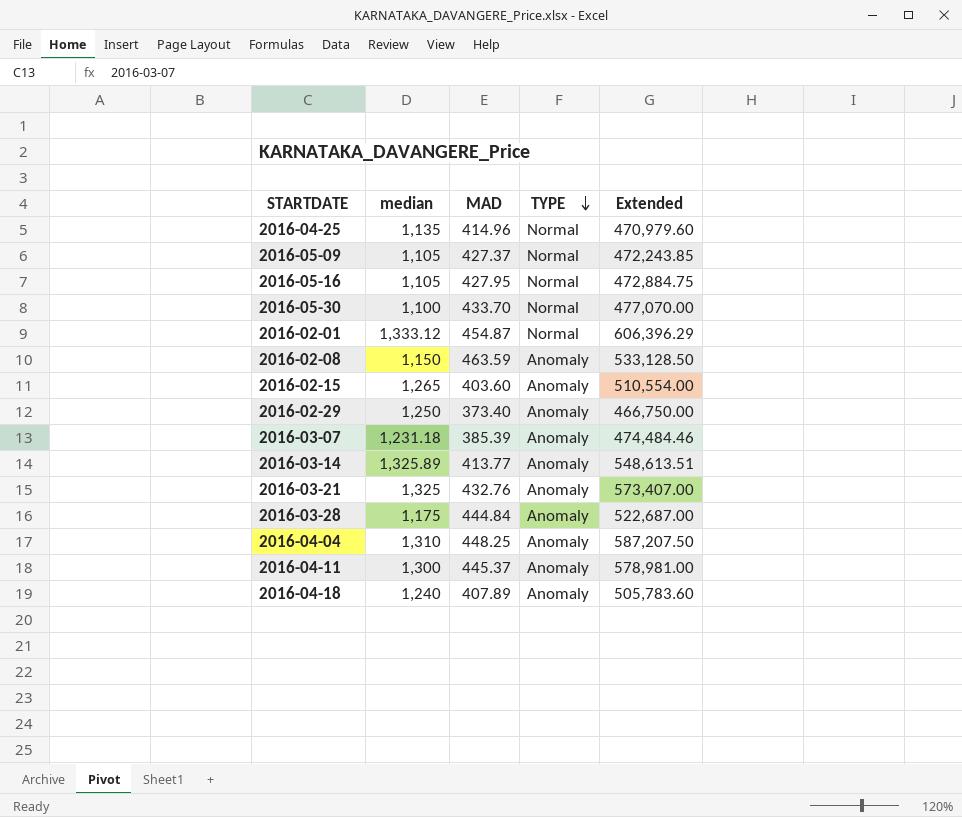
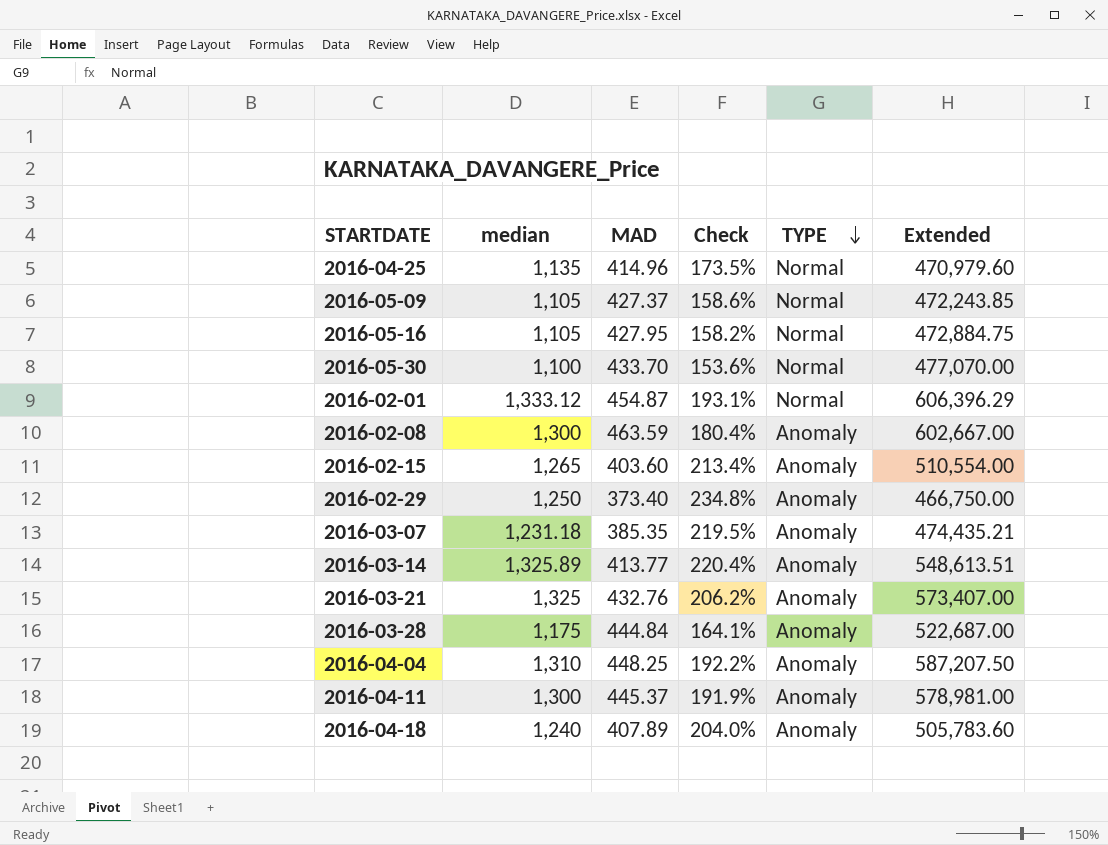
column Check | formula: none -> ([median] - [MAD]) / [MAD]
2016-02-08 | median: 1,150 -> 1,300
2016-02-08 | Extended: 533,128.50 -> 602,667.00
2016-03-07 | MAD: 385.39 -> 385.35
2016-03-07 | Extended: 474,484.46 -> 474,435.21

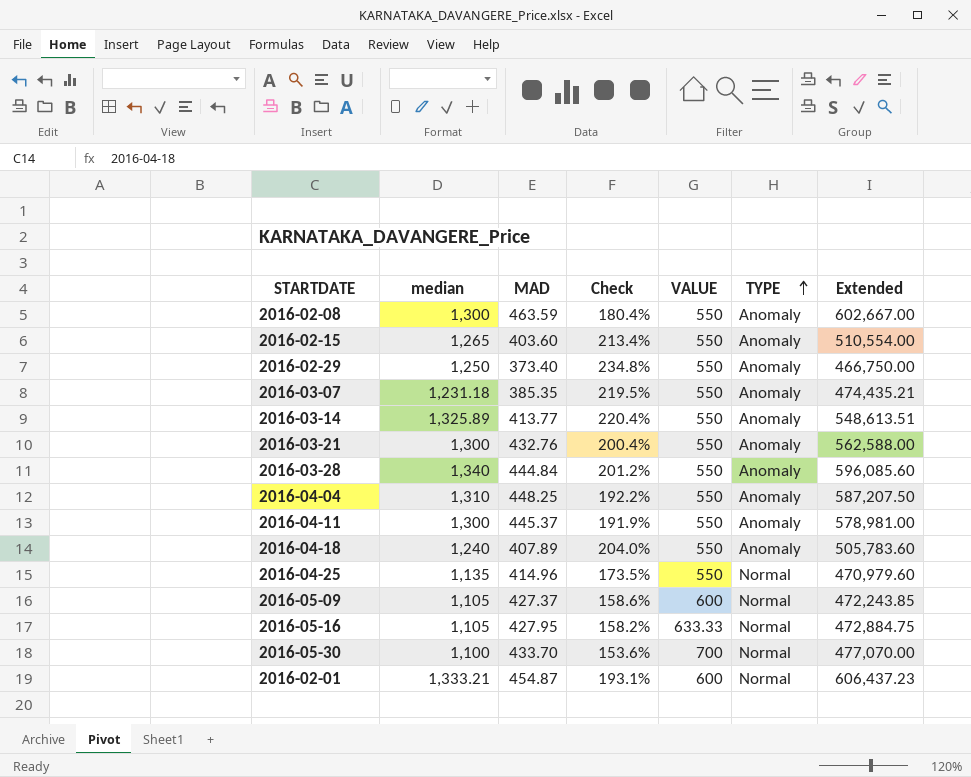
row order: TYPE descending -> TYPE ascending
column VALUE | position: none -> 5
2016-03-21 | median: 1,325 -> 1,300
2016-03-21 | Check: 206.2% -> 200.4%
2016-03-21 | Extended: 573,407.00 -> 562,588.00
2016-03-28 | median: 1,175 -> 1,340
2016-03-28 | Check: 164.1% -> 201.2%
2016-03-28 | Extended: 522,687.00 -> 596,085.60
2016-02-01 | median: 1,333.12 -> 1,333.21
2016-02-01 | Extended: 606,396.29 -> 606,437.23

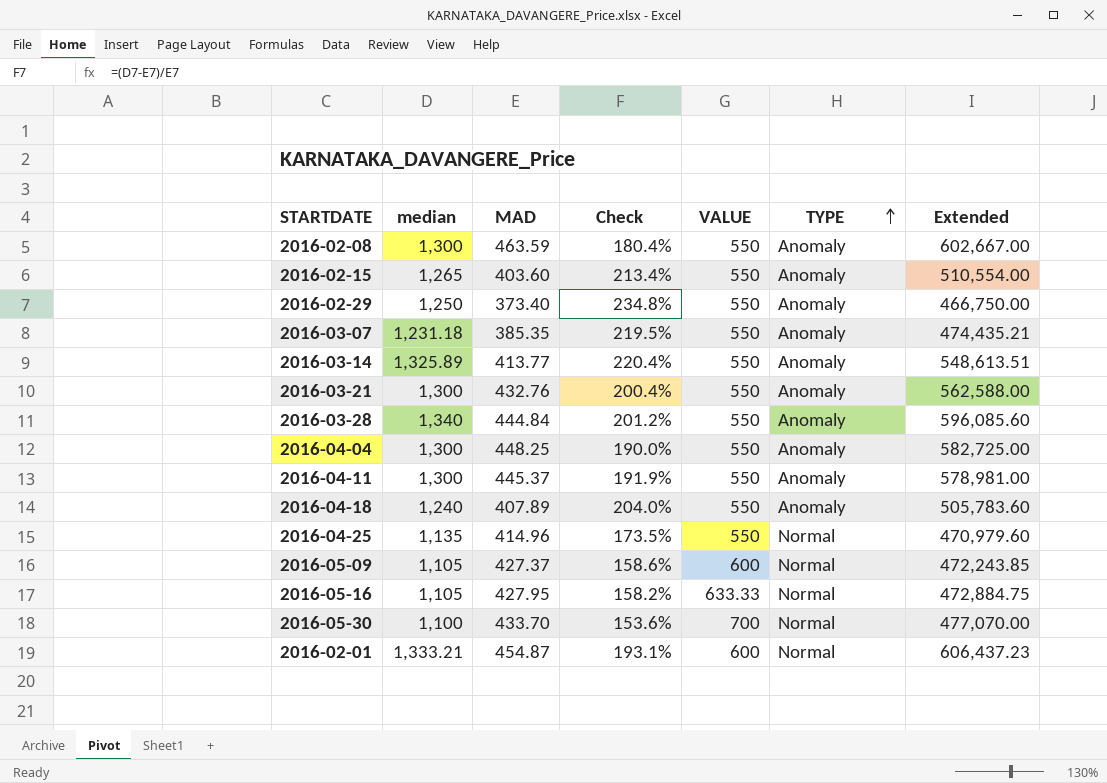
2016-04-04 | median: 1,310 -> 1,300
2016-04-04 | Check: 192.2% -> 190.0%
2016-04-04 | Extended: 587,207.50 -> 582,725.00

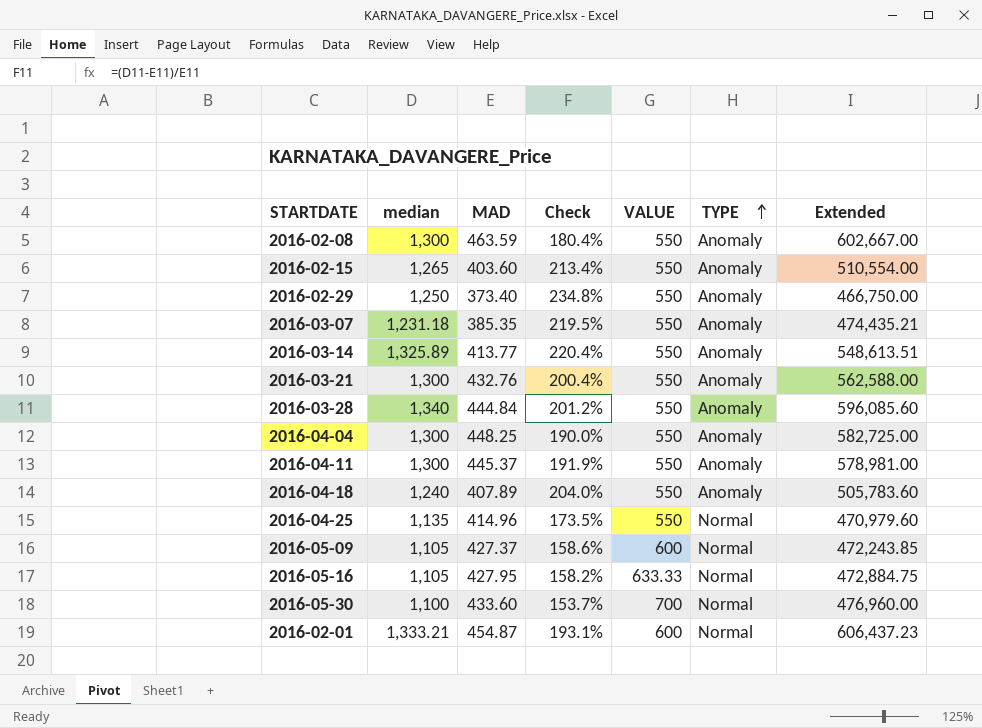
2016-05-30 | MAD: 433.70 -> 433.60
2016-05-30 | Check: 153.6% -> 153.7%
2016-05-30 | Extended: 477,070.00 -> 476,960.00

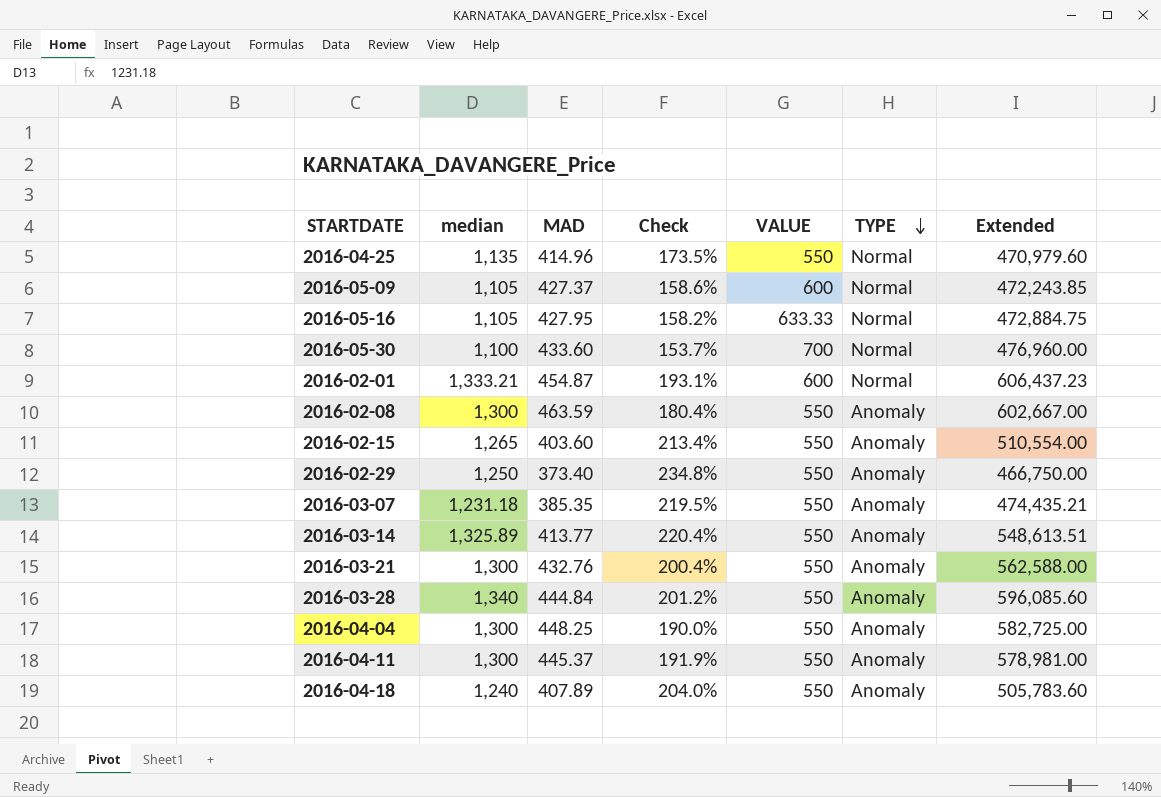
row order: TYPE ascending -> TYPE descending

